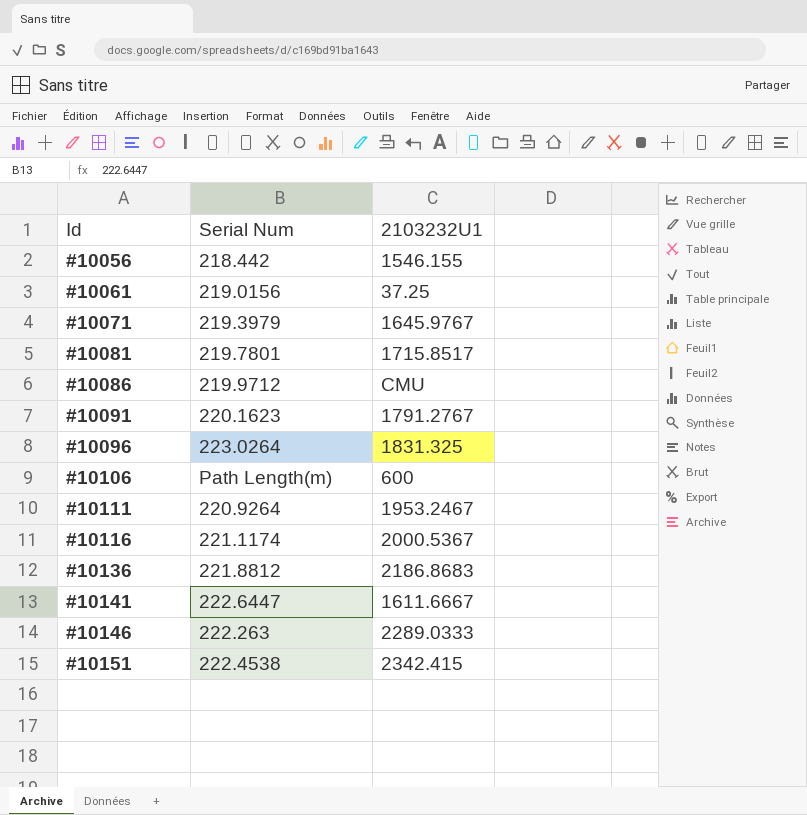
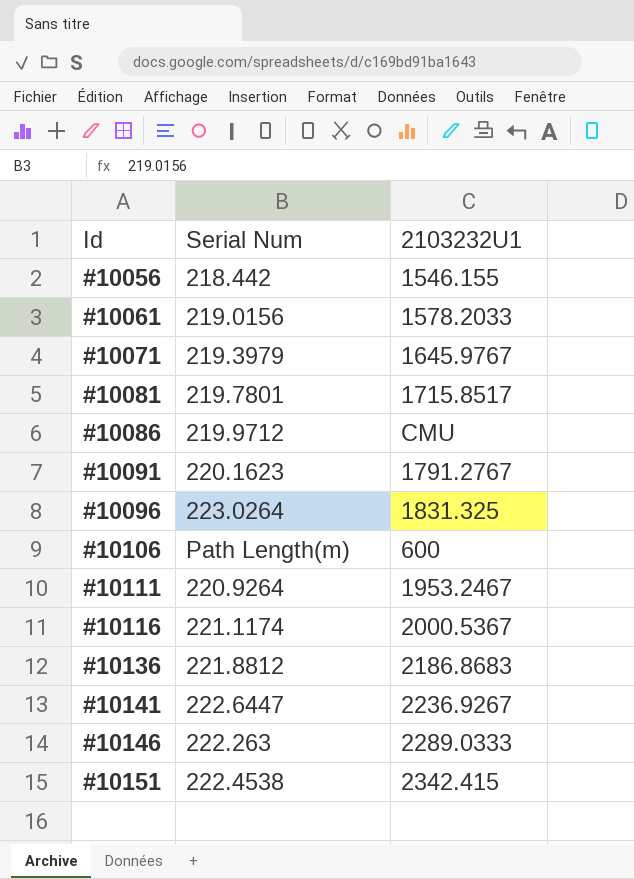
#10061 | 2103232U1: 37.25 -> 1578.2033
#10141 | 2103232U1: 1611.6667 -> 2236.9267

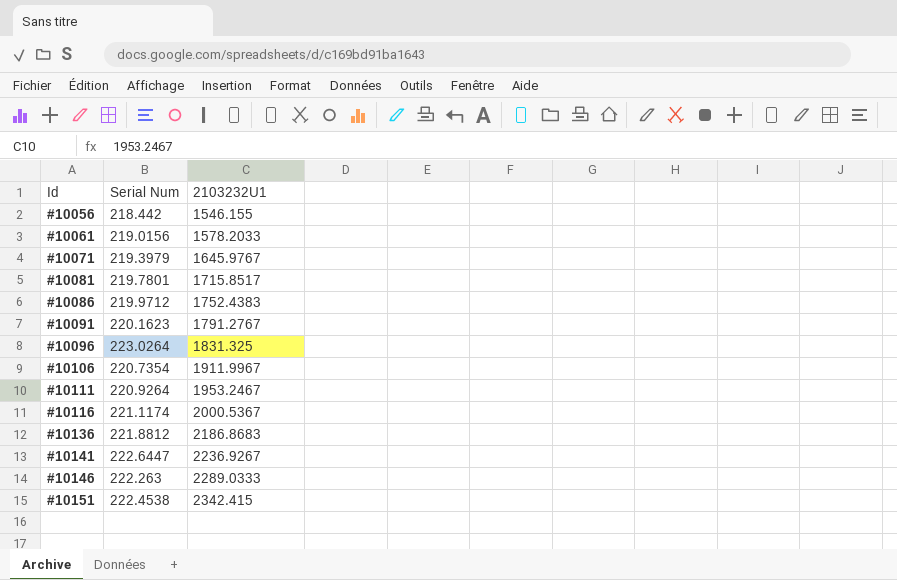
#10086 | 2103232U1: CMU -> 1752.4383
#10106 | Serial Num: Path Length(m) -> 220.7354
#10106 | 2103232U1: 600 -> 1911.9967

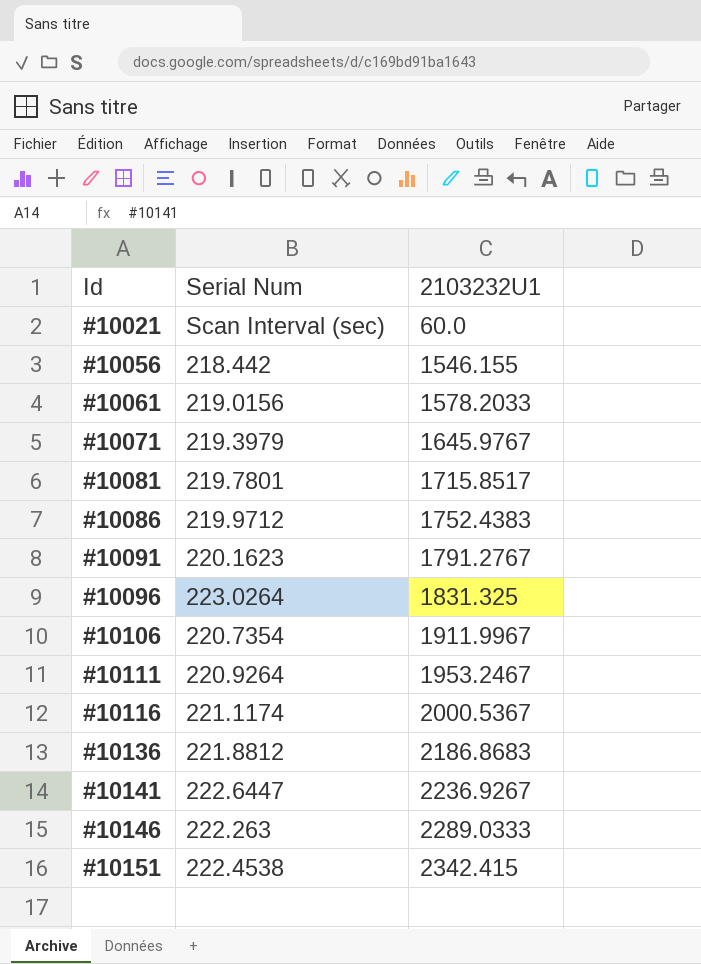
row #10021: none -> Scan Interval (sec) | 60.0

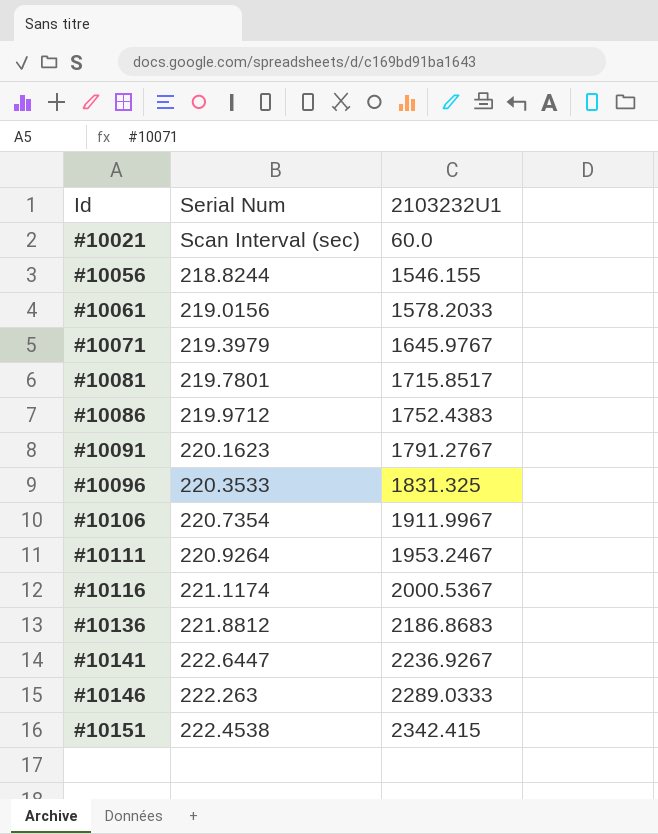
#10056 | Serial Num: 218.442 -> 218.8244
#10096 | Serial Num: 223.0264 -> 220.3533

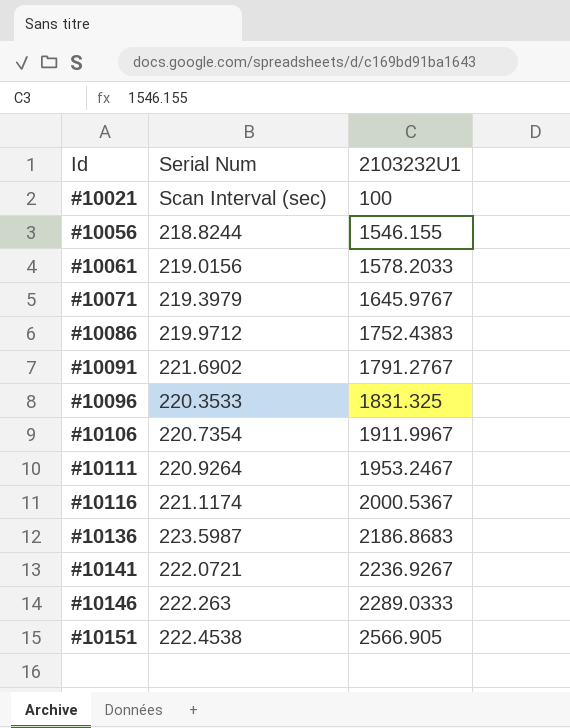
row #10081: 219.7801 | 1715.8517 -> none
#10021 | 2103232U1: 60.0 -> 100
#10091 | Serial Num: 220.1623 -> 221.6902
#10136 | Serial Num: 221.8812 -> 223.5987
#10141 | Serial Num: 222.6447 -> 222.0721
#10151 | 2103232U1: 2342.415 -> 2566.905

